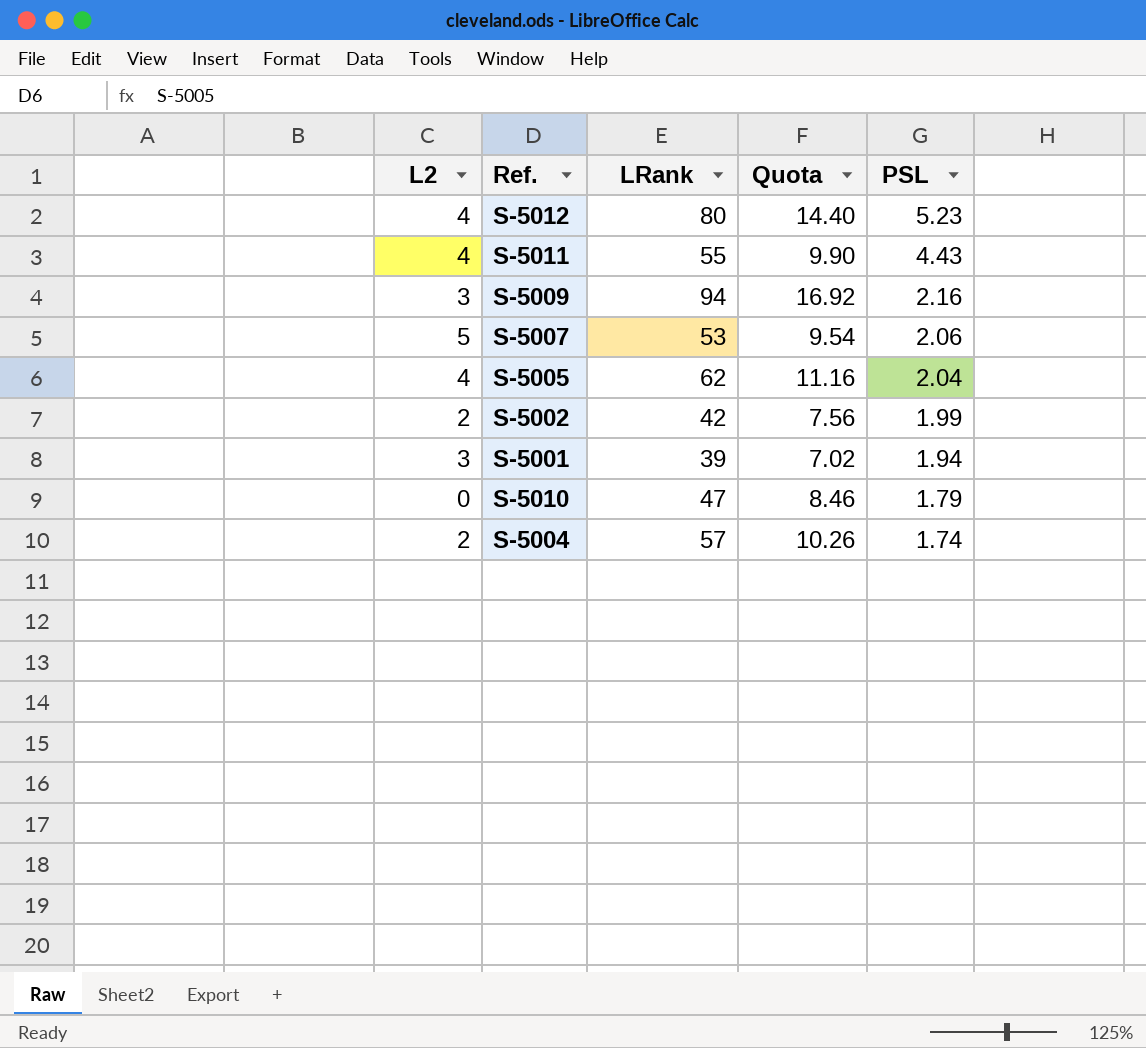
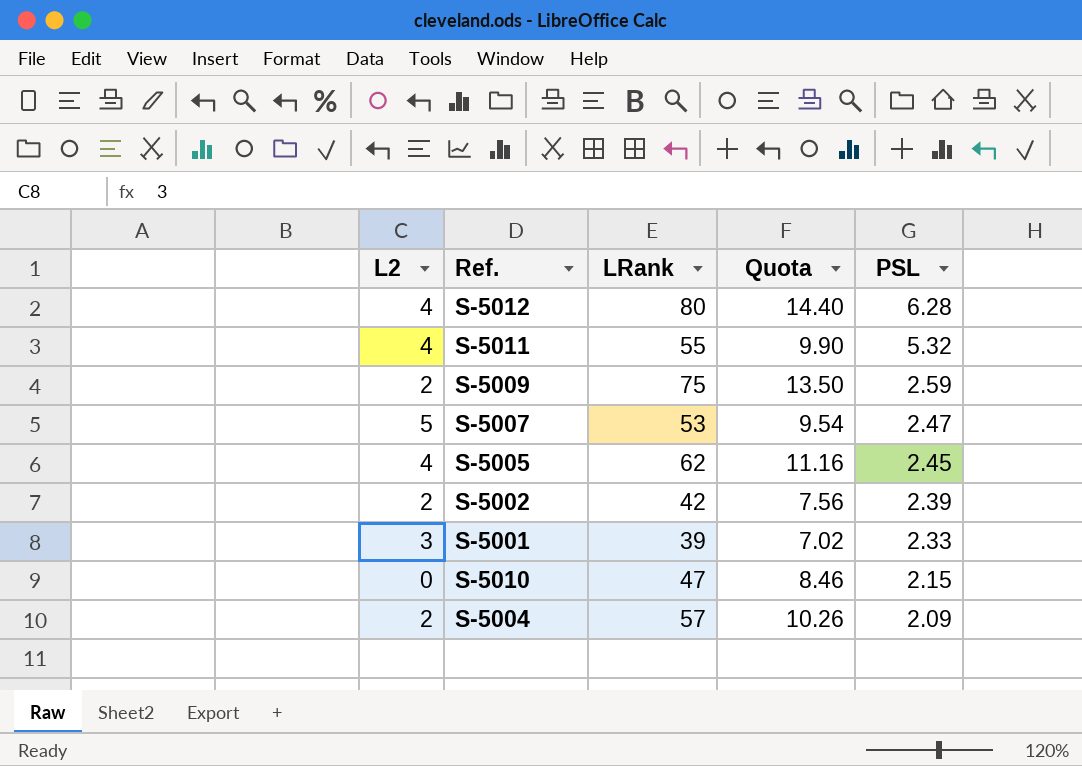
S-5012 | PSL: 5.23 -> 6.28
S-5011 | PSL: 4.43 -> 5.32
S-5009 | L2: 3 -> 2
S-5009 | LRank: 94 -> 75
S-5009 | Quota: 16.92 -> 13.50
S-5009 | PSL: 2.16 -> 2.59
S-5007 | PSL: 2.06 -> 2.47
S-5005 | PSL: 2.04 -> 2.45
S-5002 | PSL: 1.99 -> 2.39
S-5001 | PSL: 1.94 -> 2.33
S-5010 | PSL: 1.79 -> 2.15
S-5004 | PSL: 1.74 -> 2.09

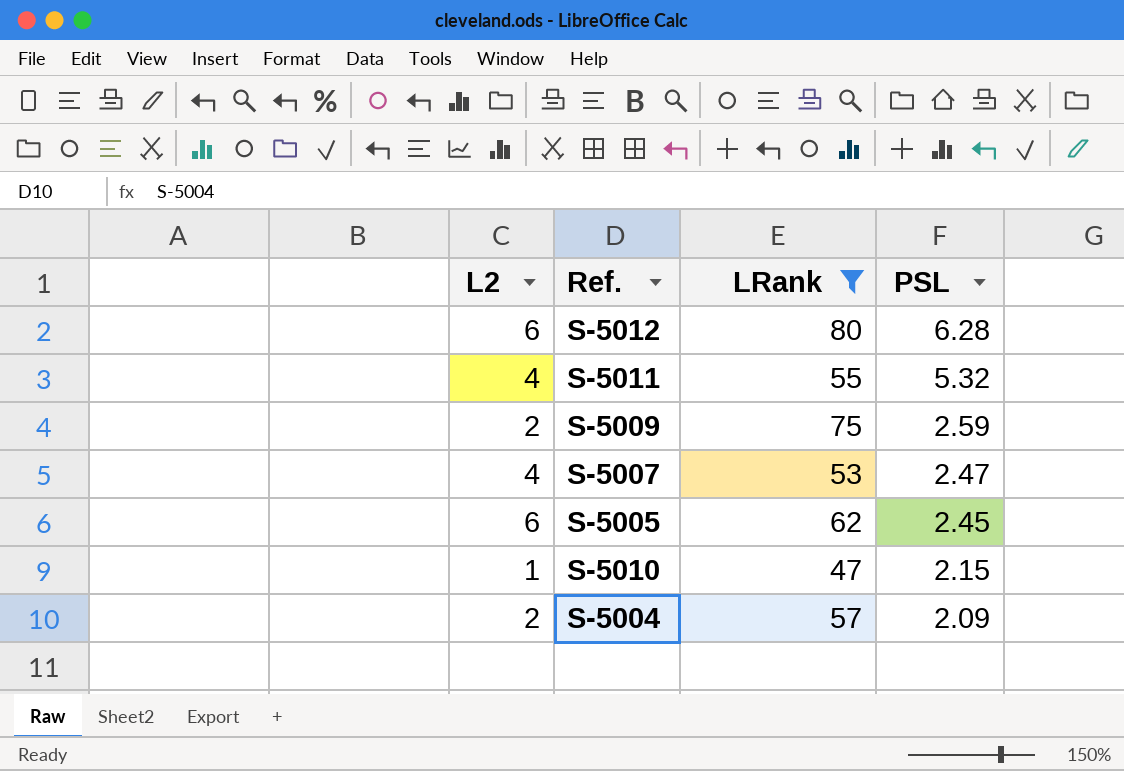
filter: none -> LRank >= 47
column Quota | formula: [LRank] * 0.18 -> none
S-5012 | L2: 4 -> 6
S-5007 | L2: 5 -> 4
S-5005 | L2: 4 -> 6
S-5010 | L2: 0 -> 1

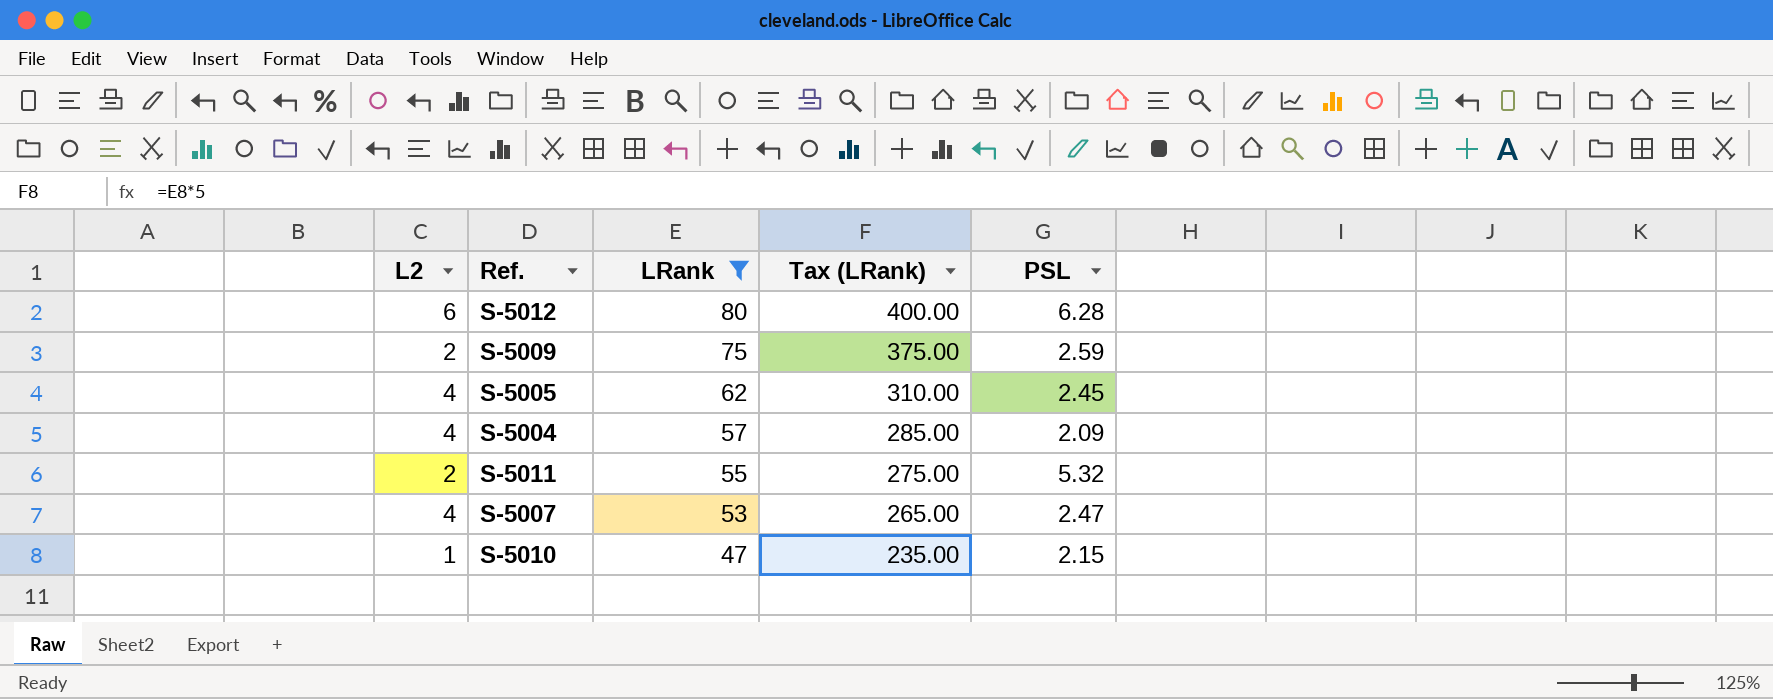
row order: PSL descending -> LRank descending
column Tax (LRank) | formula: none -> [LRank] * 5
S-5005 | L2: 6 -> 4
S-5004 | L2: 2 -> 4
S-5011 | L2: 4 -> 2

